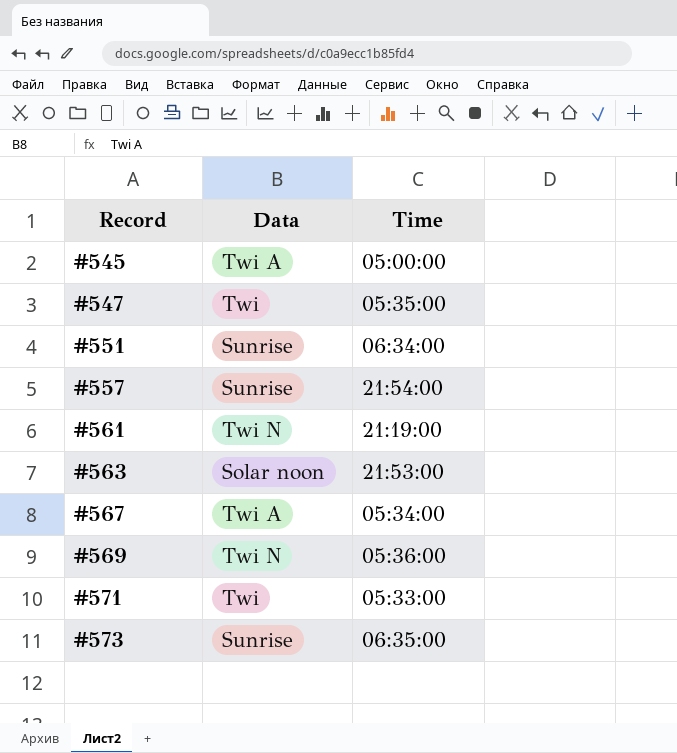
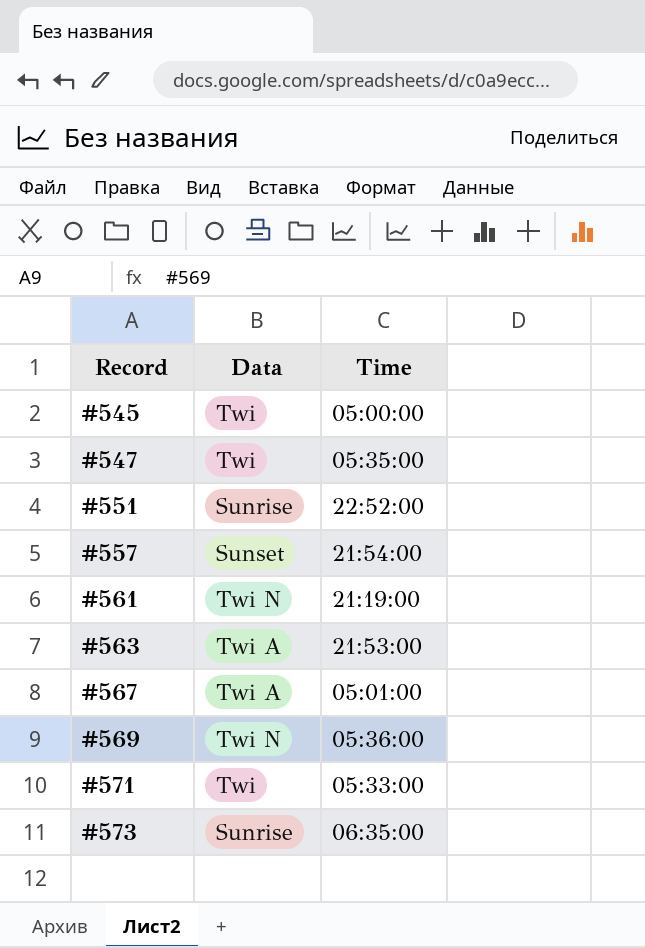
#545 | Data: Twi A -> Twi
#551 | Time: 06:34:00 -> 22:52:00
#557 | Data: Sunrise -> Sunset
#563 | Data: Solar noon -> Twi A
#567 | Time: 05:34:00 -> 05:01:00

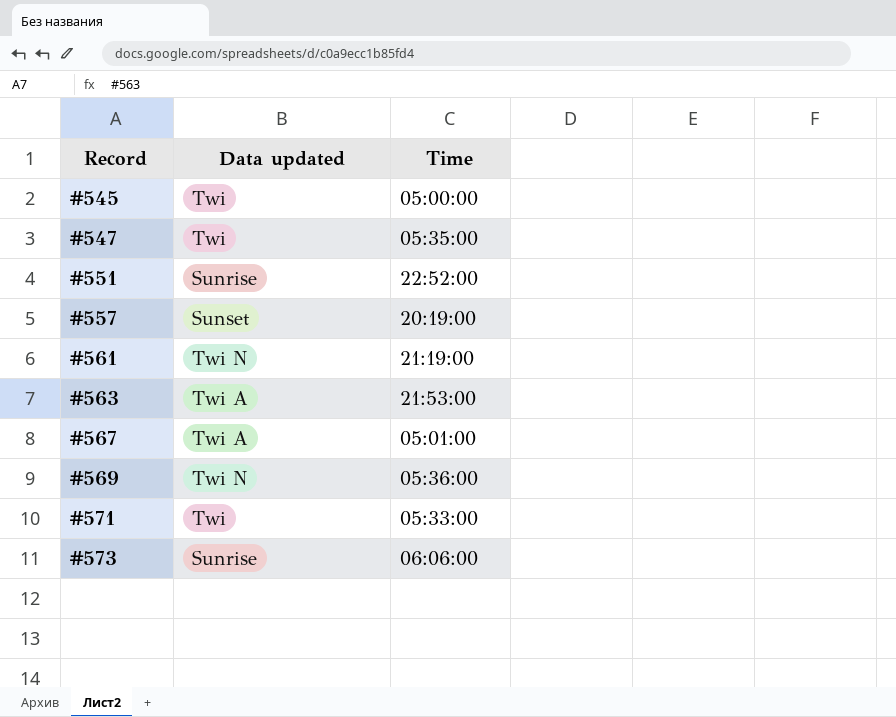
column name: Data -> Data updated
#557 | Time: 21:54:00 -> 20:19:00
#573 | Time: 06:35:00 -> 06:06:00

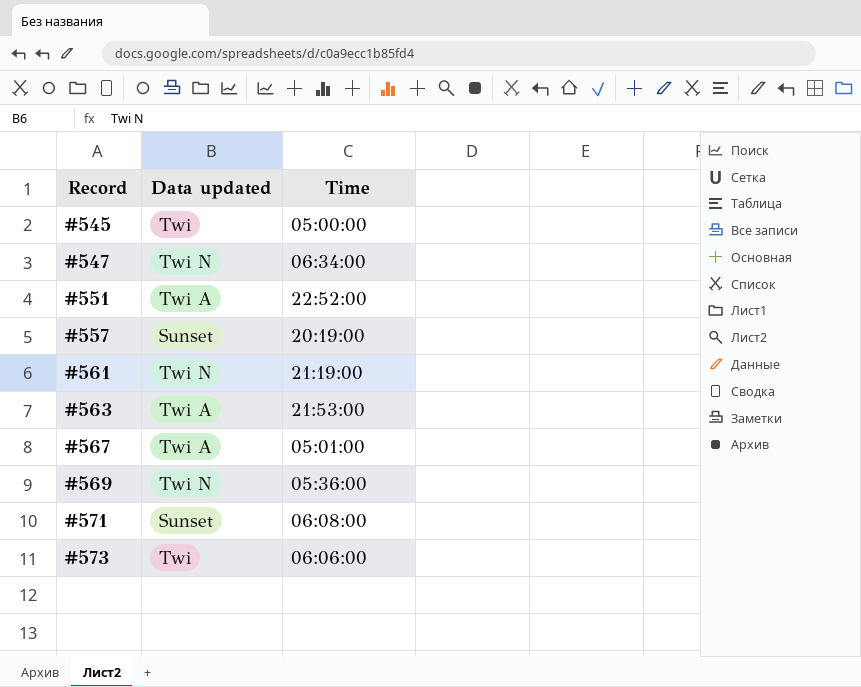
#547 | Data updated: Twi -> Twi N
#547 | Time: 05:35:00 -> 06:34:00
#551 | Data updated: Sunrise -> Twi A
#571 | Data updated: Twi -> Sunset
#571 | Time: 05:33:00 -> 06:08:00
#573 | Data updated: Sunrise -> Twi

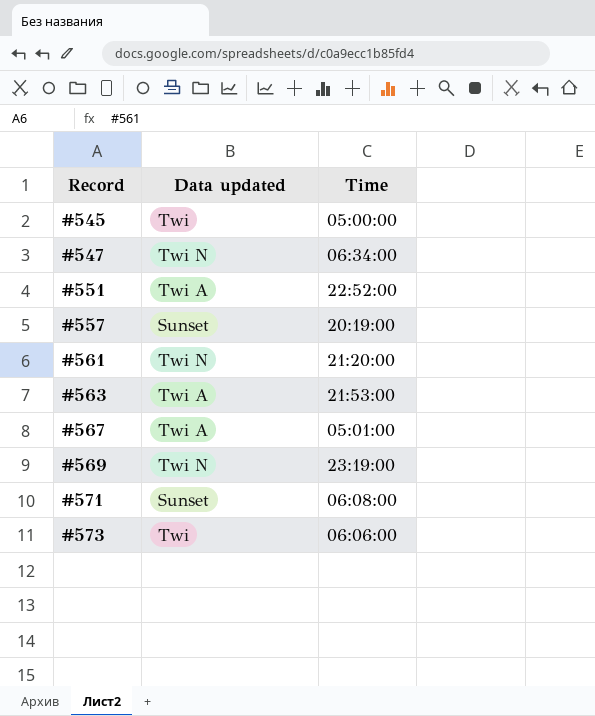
#561 | Time: 21:19:00 -> 21:20:00
#569 | Time: 05:36:00 -> 23:19:00

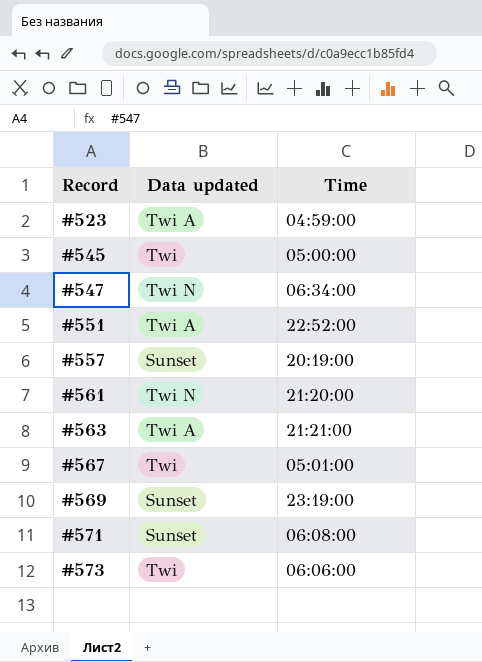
row #523: none -> Twi A | 04:59:00
#563 | Time: 21:53:00 -> 21:21:00
#567 | Data updated: Twi A -> Twi
#569 | Data updated: Twi N -> Sunset

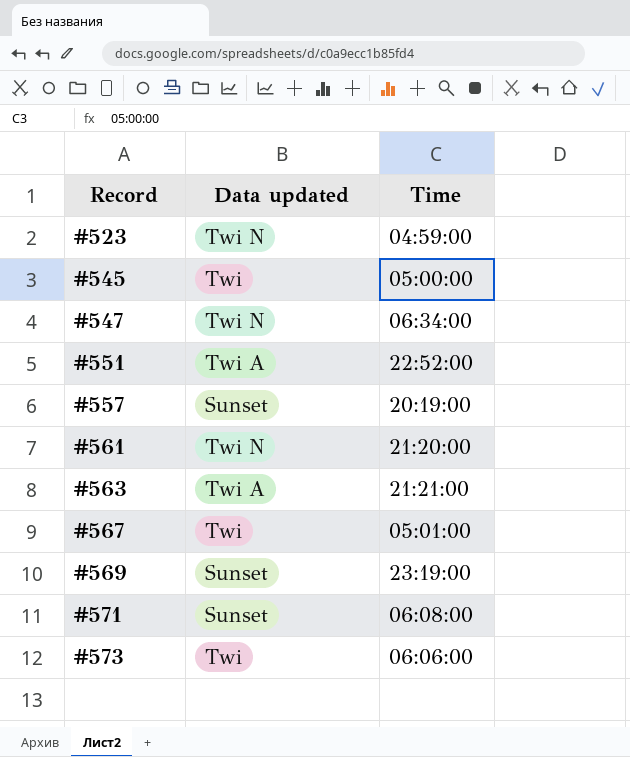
#523 | Data updated: Twi A -> Twi N

